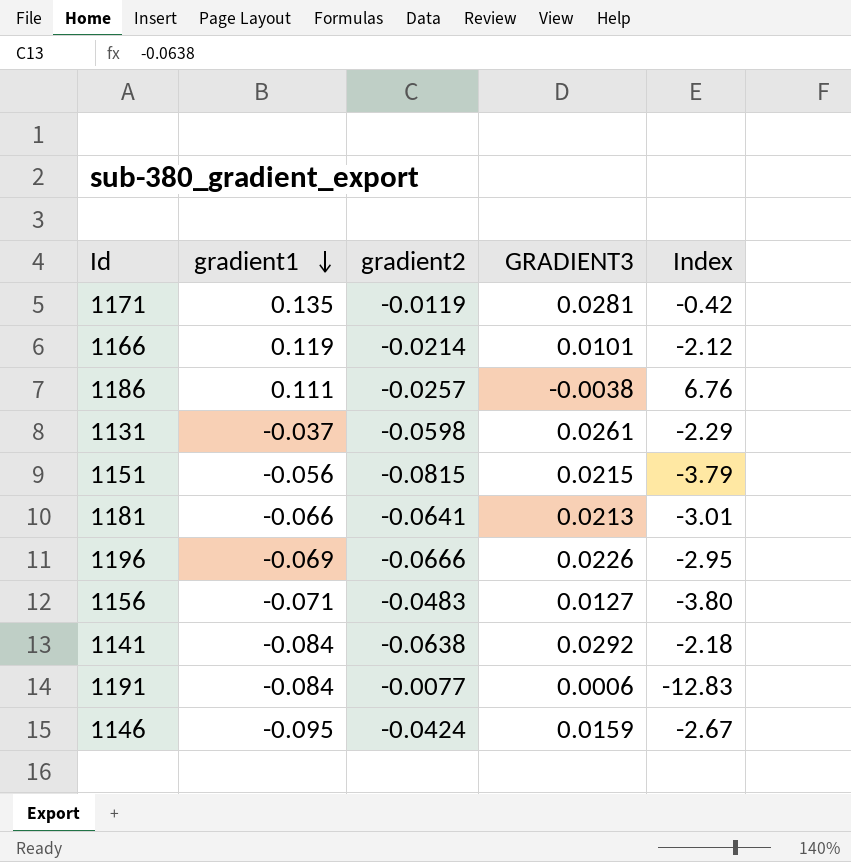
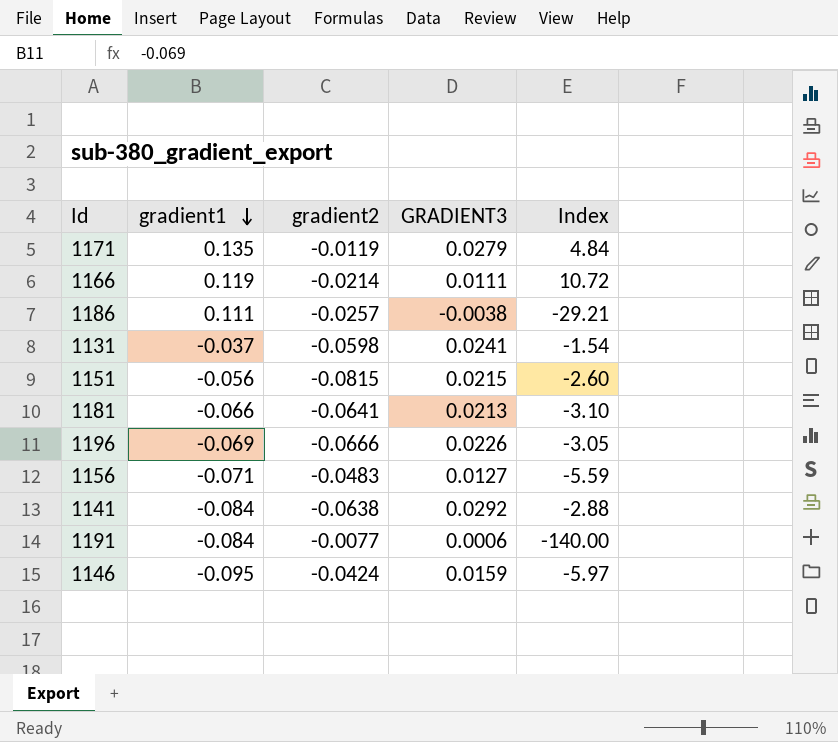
column Index | formula: [gradient2] / [GRADIENT3] -> [gradient1] / [GRADIENT3]
1171 | GRADIENT3: 0.0281 -> 0.0279
1166 | GRADIENT3: 0.0101 -> 0.0111
1131 | GRADIENT3: 0.0261 -> 0.0241

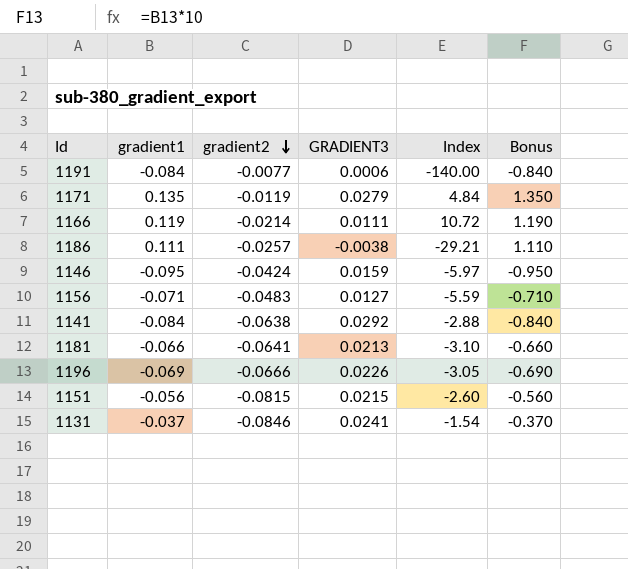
row order: gradient1 descending -> gradient2 descending
column Bonus | formula: none -> [gradient1] * 10
1131 | gradient2: -0.0598 -> -0.0846

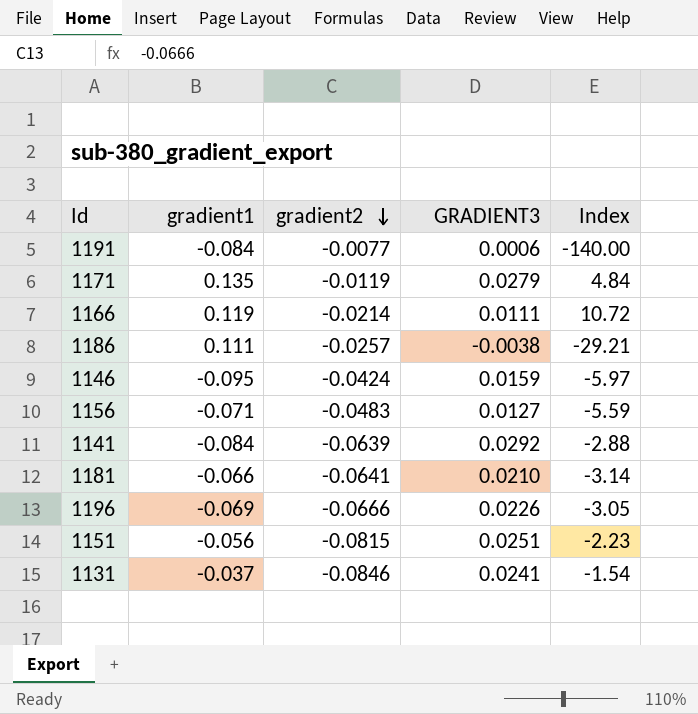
column Bonus | formula: [gradient1] * 10 -> none
1141 | gradient2: -0.0638 -> -0.0639
1181 | GRADIENT3: 0.0213 -> 0.0210
1181 | Index: -3.10 -> -3.14
1151 | GRADIENT3: 0.0215 -> 0.0251
1151 | Index: -2.60 -> -2.23

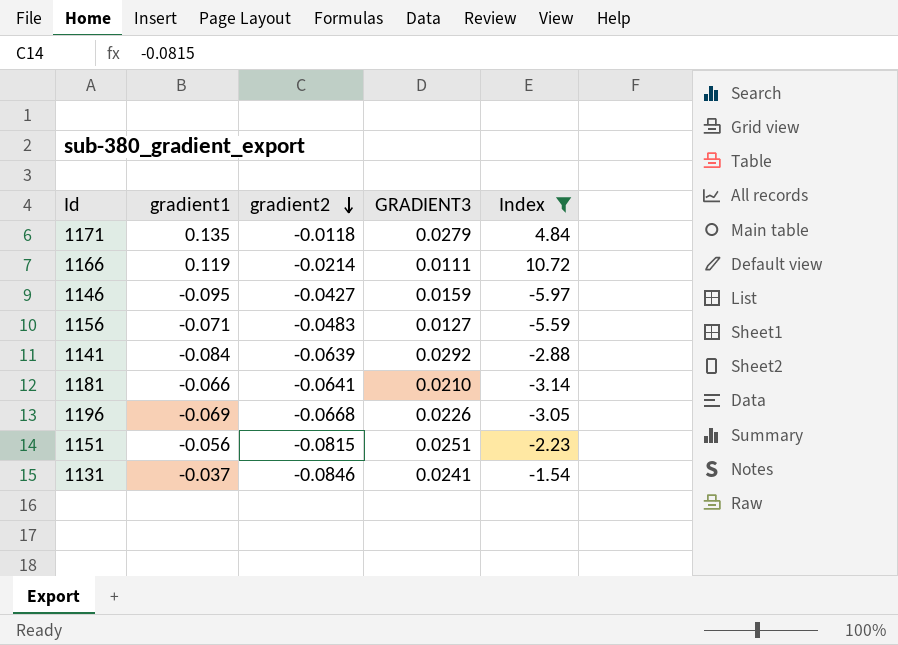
filter: none -> Index >= -5.97
1171 | gradient2: -0.0119 -> -0.0118
1146 | gradient2: -0.0424 -> -0.0427
1196 | gradient2: -0.0666 -> -0.0668

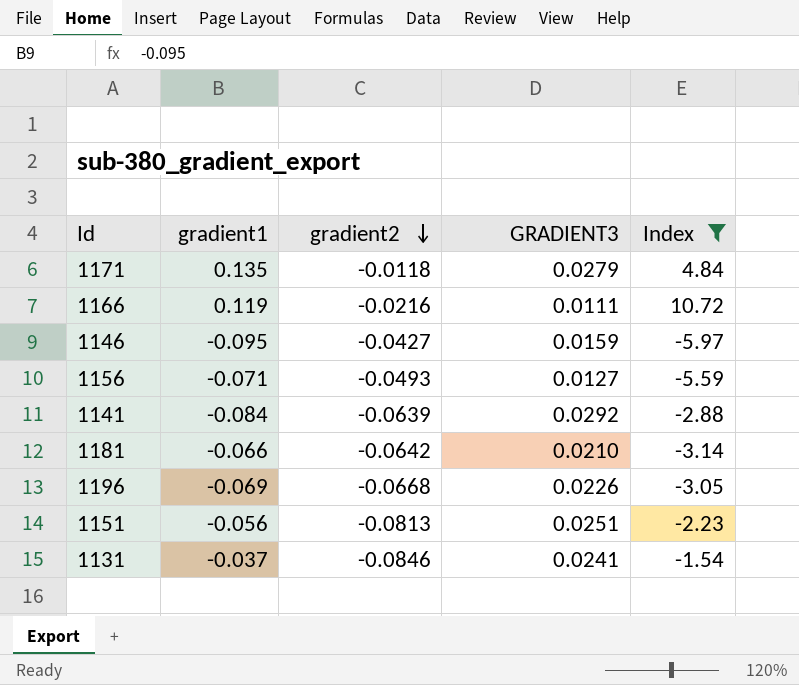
1166 | gradient2: -0.0214 -> -0.0216
1156 | gradient2: -0.0483 -> -0.0493
1181 | gradient2: -0.0641 -> -0.0642
1151 | gradient2: -0.0815 -> -0.0813

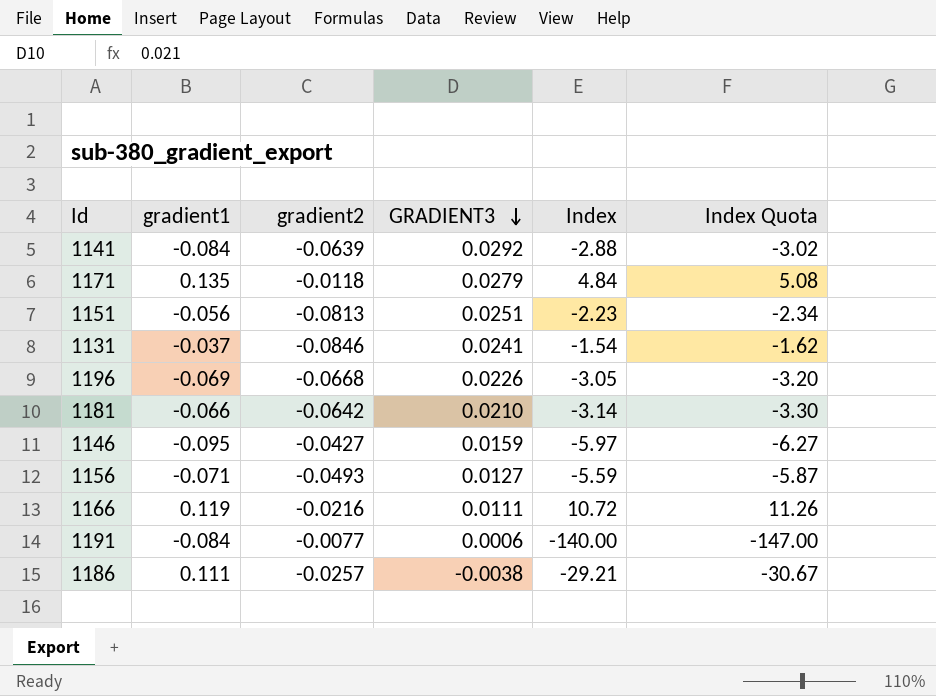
filter: Index >= -5.97 -> none
row order: gradient2 descending -> GRADIENT3 descending
column Index Quota | formula: none -> [Index] * 1.05

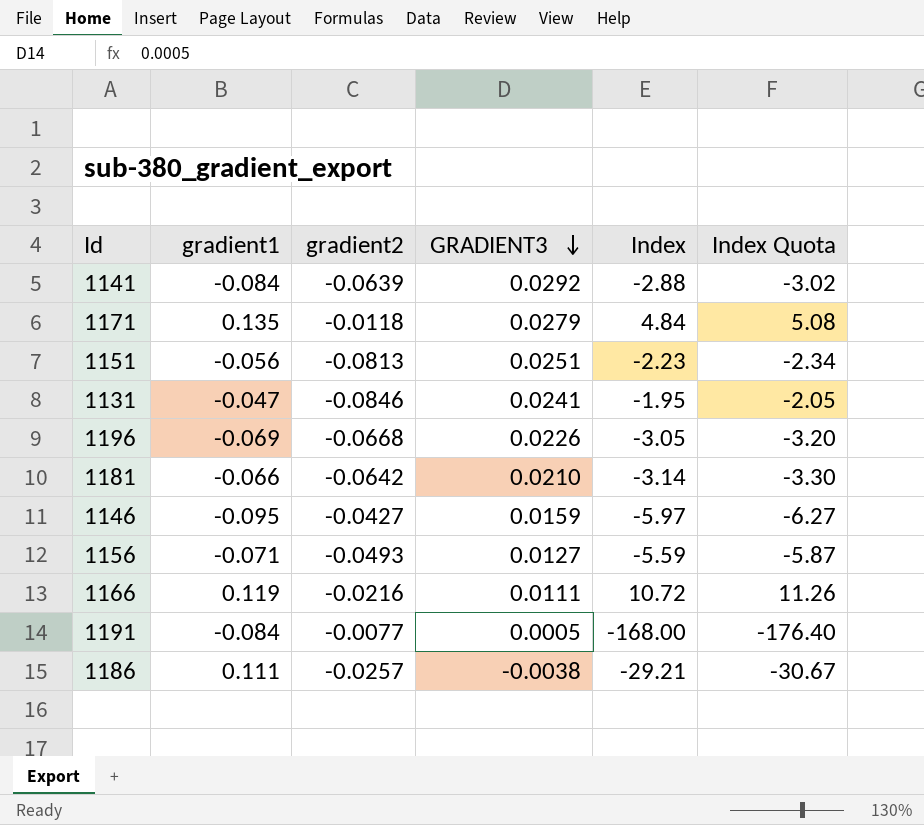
1131 | gradient1: -0.037 -> -0.047
1131 | Index: -1.54 -> -1.95
1131 | Index Quota: -1.62 -> -2.05
1191 | GRADIENT3: 0.0006 -> 0.0005
1191 | Index: -140.00 -> -168.00
1191 | Index Quota: -147.00 -> -176.40

